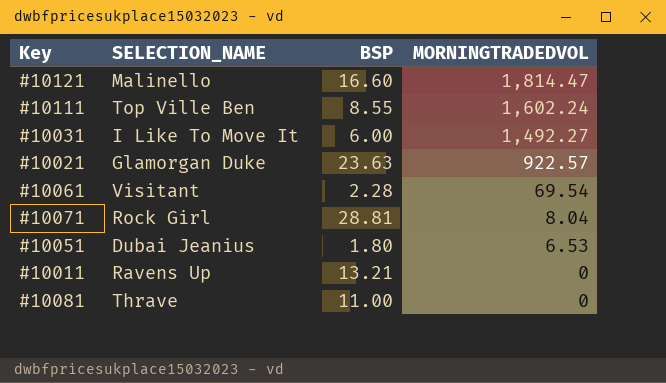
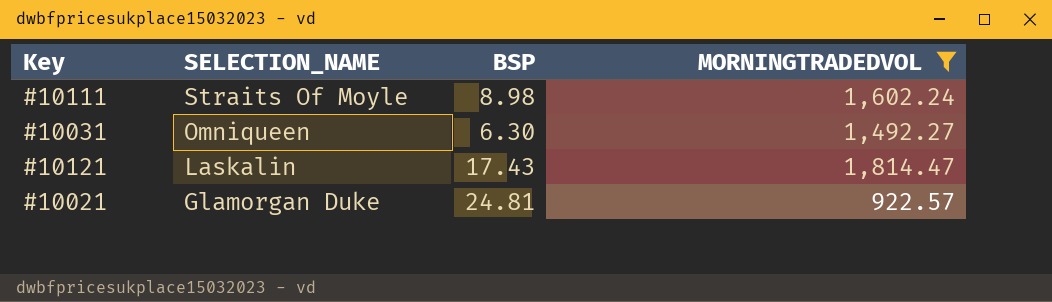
filter: none -> MORNINGTRADEDVOL >= 922.57
row order: MORNINGTRADEDVOL descending -> SELECTION_NAME descending
#10111 | SELECTION_NAME: Top Ville Ben -> Straits Of Moyle
#10111 | BSP: 8.55 -> 8.98
#10031 | SELECTION_NAME: I Like To Move It -> Omniqueen
#10031 | BSP: 6.00 -> 6.30
#10121 | SELECTION_NAME: Malinello -> Laskalin
#10121 | BSP: 16.60 -> 17.43
#10021 | BSP: 23.63 -> 24.81

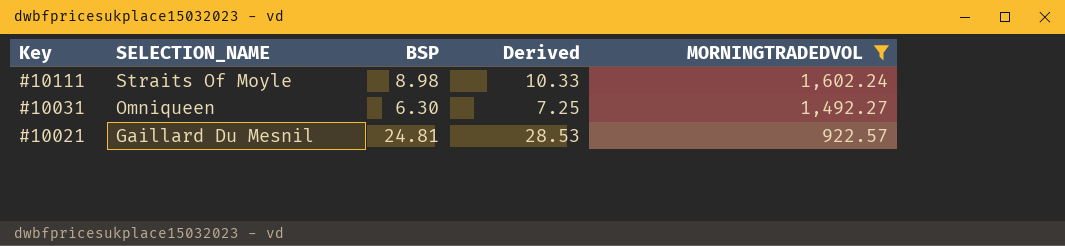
column Derived | formula: none -> [BSP] * 1.15
row #10121: Laskalin | 17.43 | 1,814.47 -> none
#10021 | SELECTION_NAME: Glamorgan Duke -> Gaillard Du Mesnil

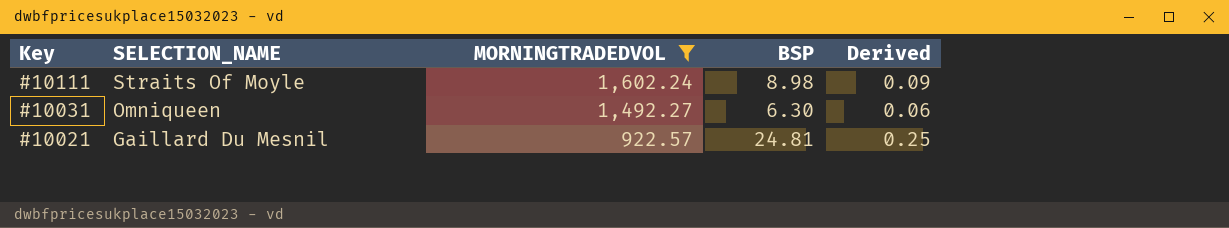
column MORNINGTRADEDVOL | position: 5 -> 3
column Derived | formula: [BSP] * 1.15 -> [BSP] * 0.01

